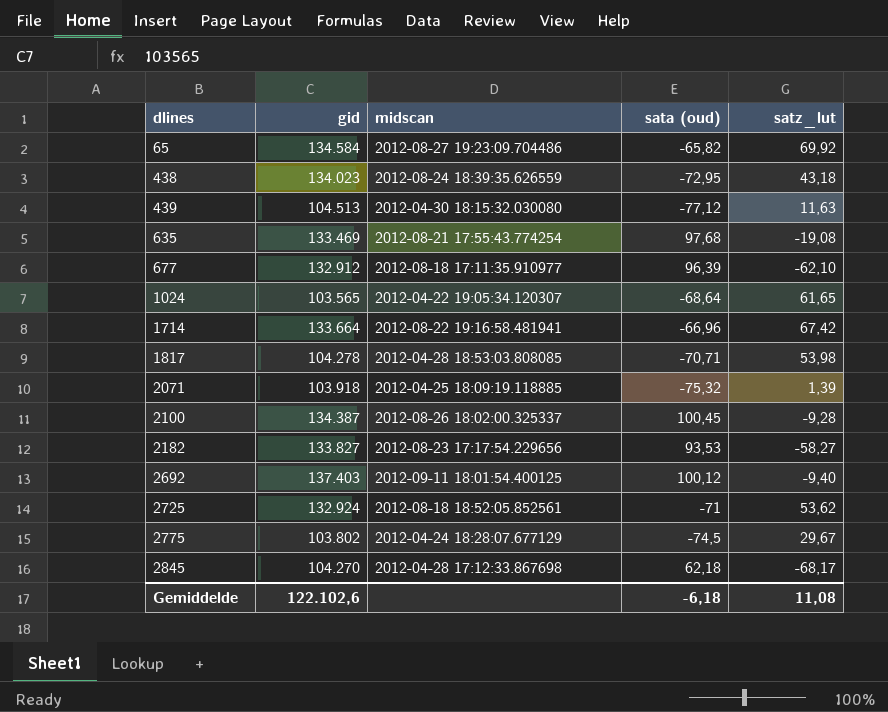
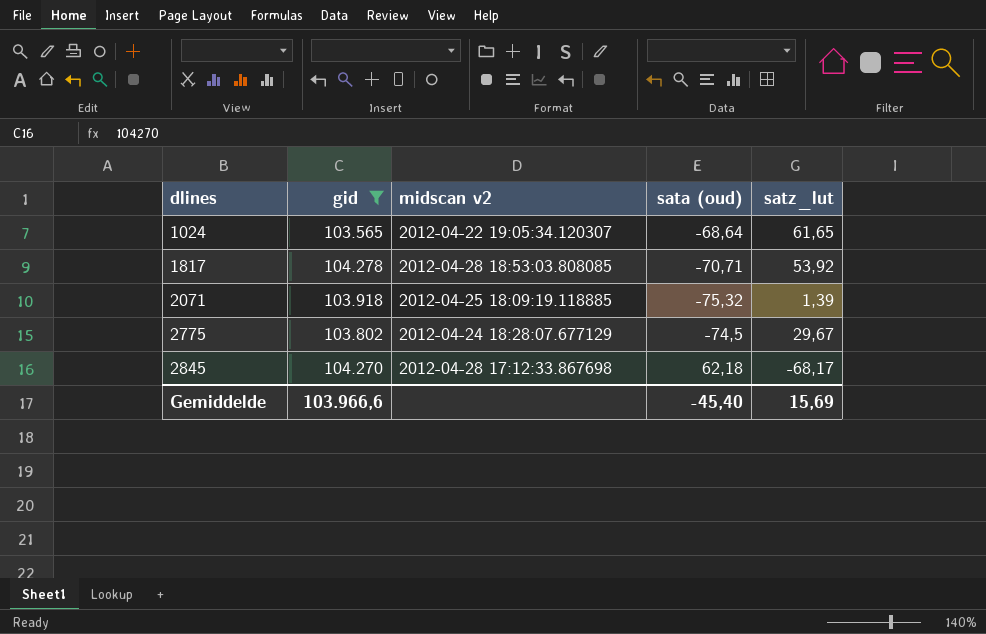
filter: none -> gid <= 104.278
column name: midscan -> midscan v2
1817 | satz_lut: 53,98 -> 53,92
Gemiddelde | gid: 122.102,6 -> 103.966,6
Gemiddelde | sata (oud): -6,18 -> -45,40
Gemiddelde | satz_lut: 11,08 -> 15,69

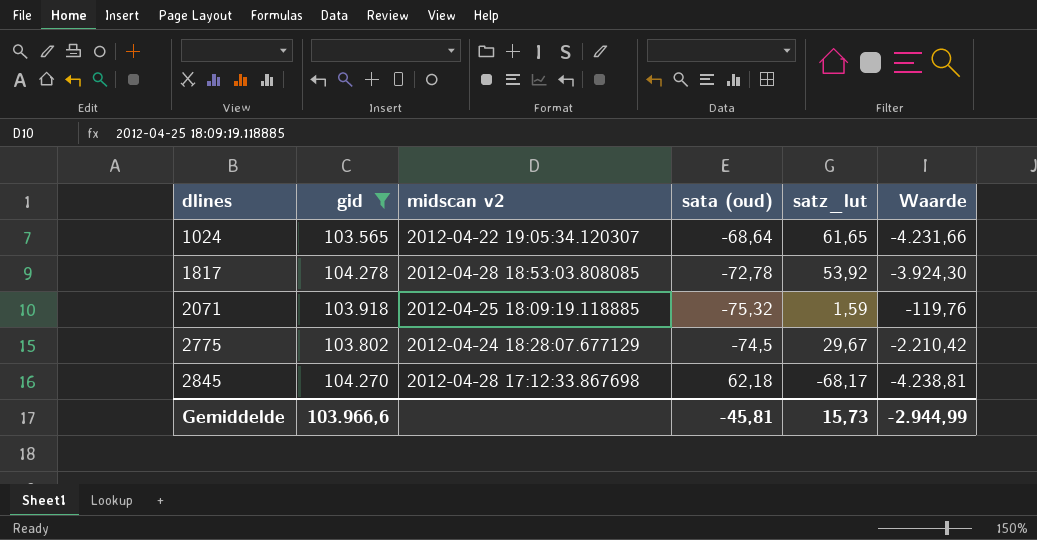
column Waarde | formula: none -> [sata (oud)] * [satz_lut]
1817 | sata (oud): -70,71 -> -72,78
2071 | satz_lut: 1,39 -> 1,59
Gemiddelde | sata (oud): -45,40 -> -45,81
Gemiddelde | satz_lut: 15,69 -> 15,73

